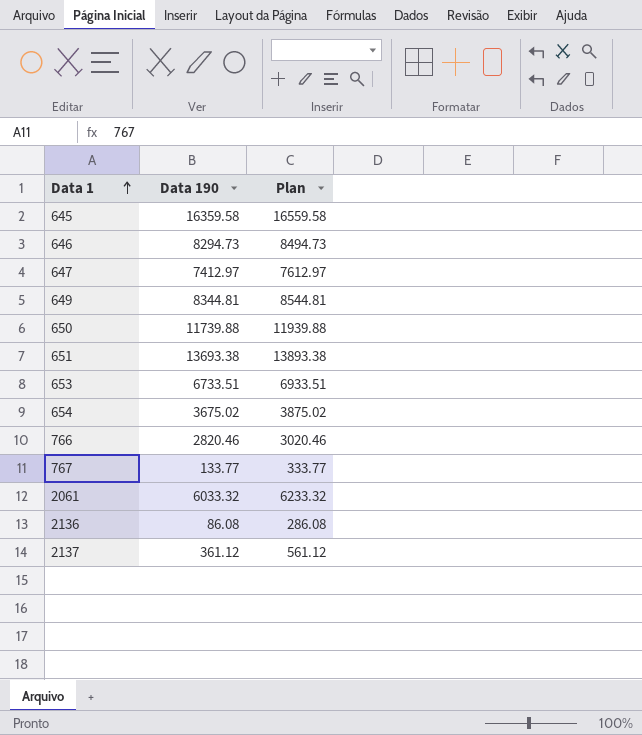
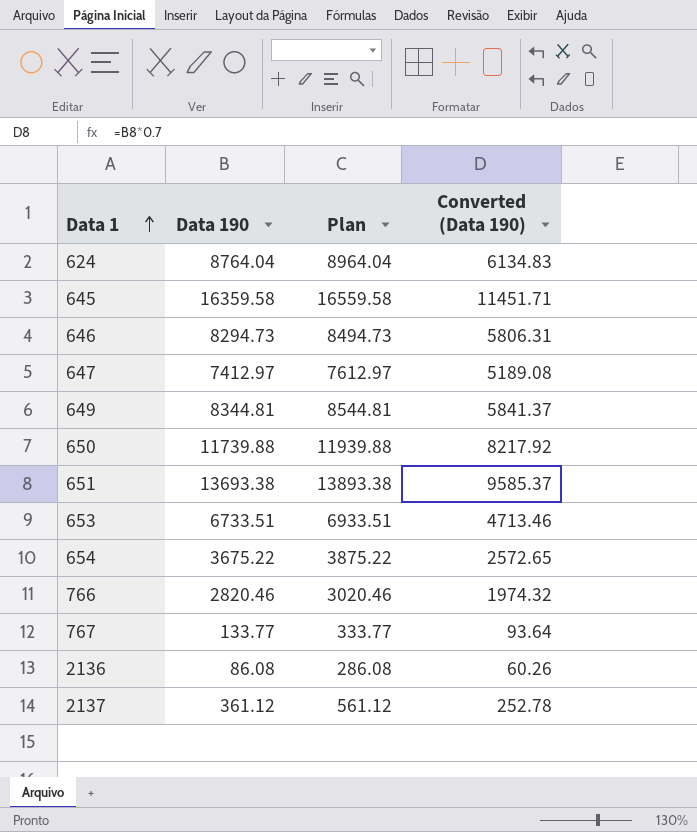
column Converted (Data 190) | formula: none -> [Data 190] * 0.7
row 2061: 6033.32 | 6233.32 -> none
row 624: none -> 8764.04 | 8964.04 | 6134.83
654 | Data 190: 3675.02 -> 3675.22
654 | Plan: 3875.02 -> 3875.22

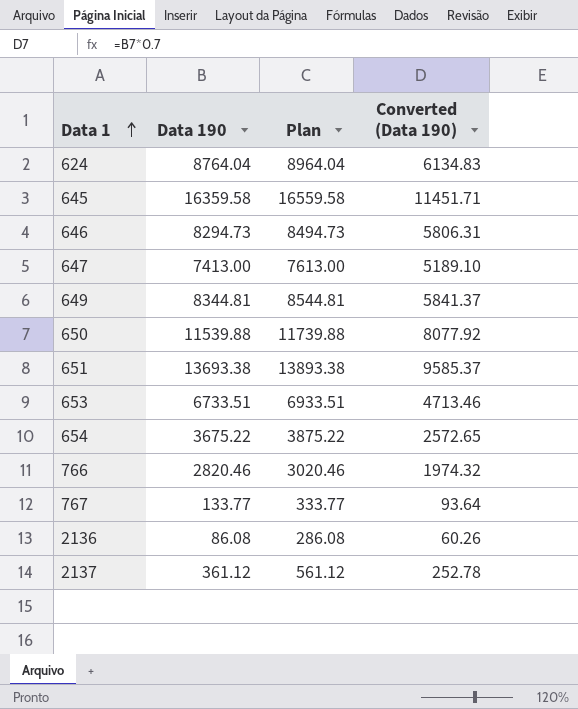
647 | Data 190: 7412.97 -> 7413.00
647 | Plan: 7612.97 -> 7613.00
647 | Converted (Data 190): 5189.08 -> 5189.10
650 | Data 190: 11739.88 -> 11539.88
650 | Plan: 11939.88 -> 11739.88
650 | Converted (Data 190): 8217.92 -> 8077.92

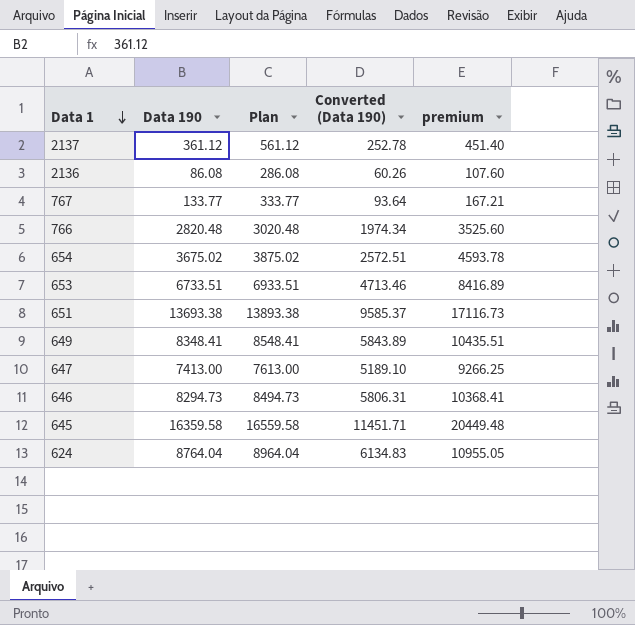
row order: Data 1 ascending -> Data 1 descending
column premium | formula: none -> [Data 190] * 1.25
row 650: 11539.88 | 11739.88 | 8077.92 -> none
766 | Data 190: 2820.46 -> 2820.48
766 | Plan: 3020.46 -> 3020.48
766 | Converted (Data 190): 1974.32 -> 1974.34
654 | Data 190: 3675.22 -> 3675.02
654 | Plan: 3875.22 -> 3875.02
654 | Converted (Data 190): 2572.65 -> 2572.51
649 | Data 190: 8344.81 -> 8348.41
649 | Plan: 8544.81 -> 8548.41
649 | Converted (Data 190): 5841.37 -> 5843.89

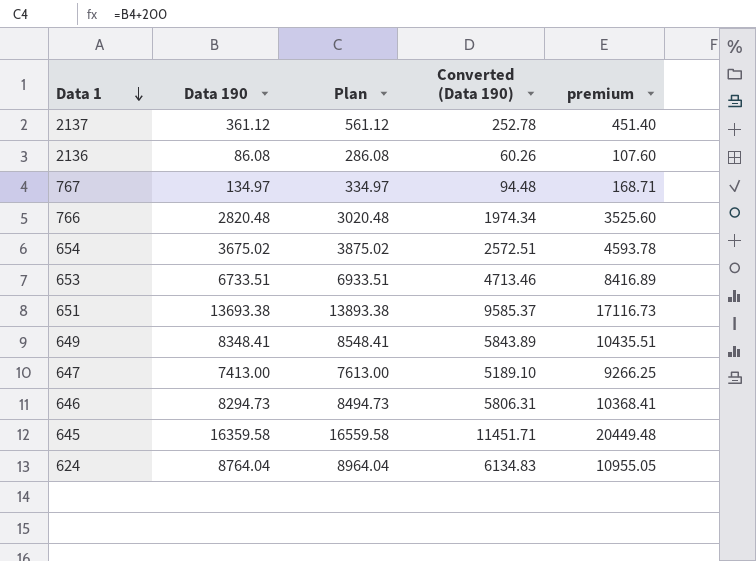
767 | Data 190: 133.77 -> 134.97
767 | Plan: 333.77 -> 334.97
767 | Converted (Data 190): 93.64 -> 94.48
767 | premium: 167.21 -> 168.71

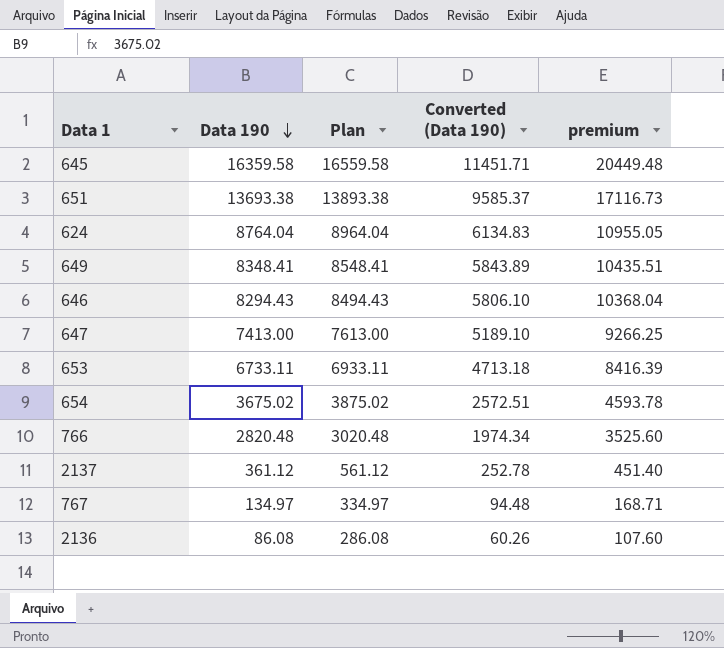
row order: Data 1 descending -> Data 190 descending
646 | Data 190: 8294.73 -> 8294.43
646 | Plan: 8494.73 -> 8494.43
646 | Converted (Data 190): 5806.31 -> 5806.10
646 | premium: 10368.41 -> 10368.04
653 | Data 190: 6733.51 -> 6733.11
653 | Plan: 6933.51 -> 6933.11
653 | Converted (Data 190): 4713.46 -> 4713.18
653 | premium: 8416.89 -> 8416.39

